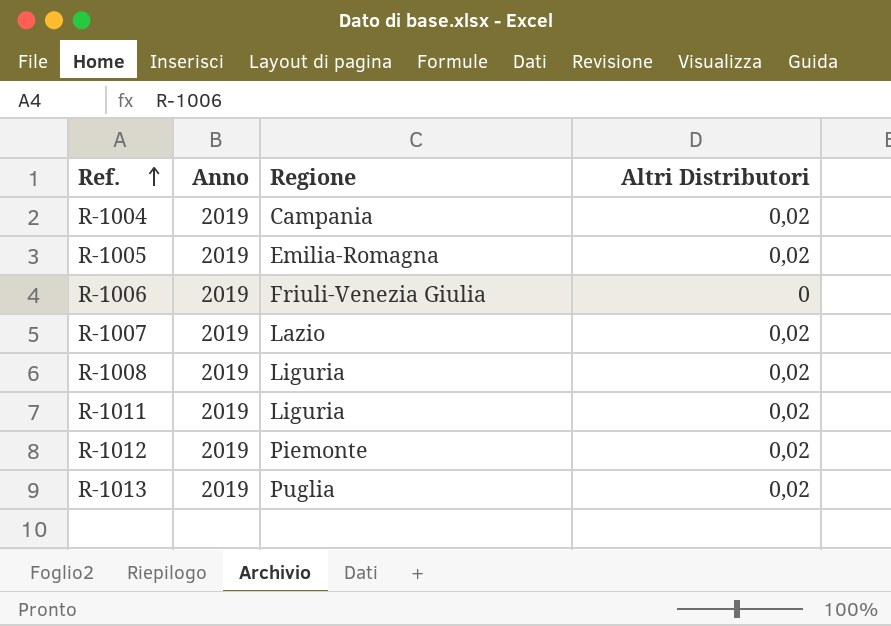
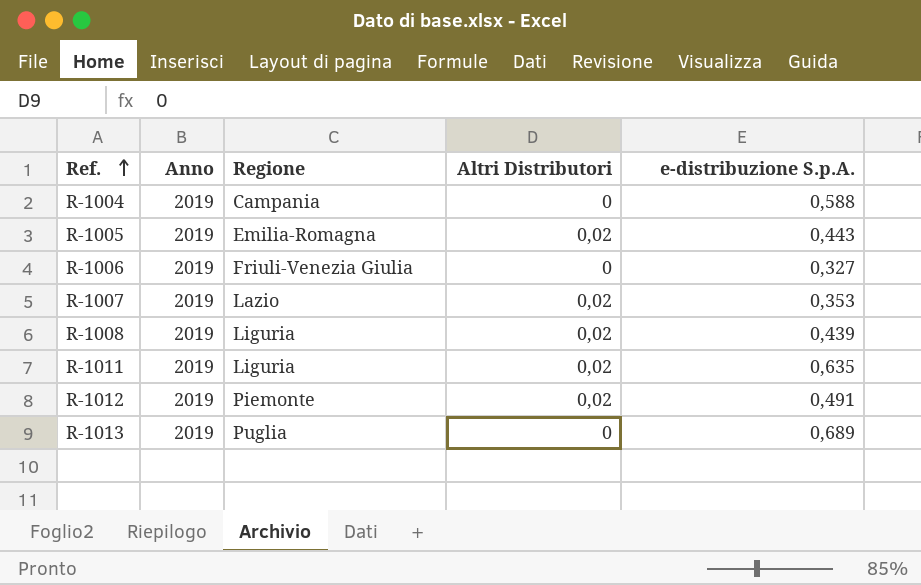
column e-distribuzione S.p.A. | position: none -> 5
R-1004 | Altri Distributori: 0,02 -> 0
R-1013 | Altri Distributori: 0,02 -> 0

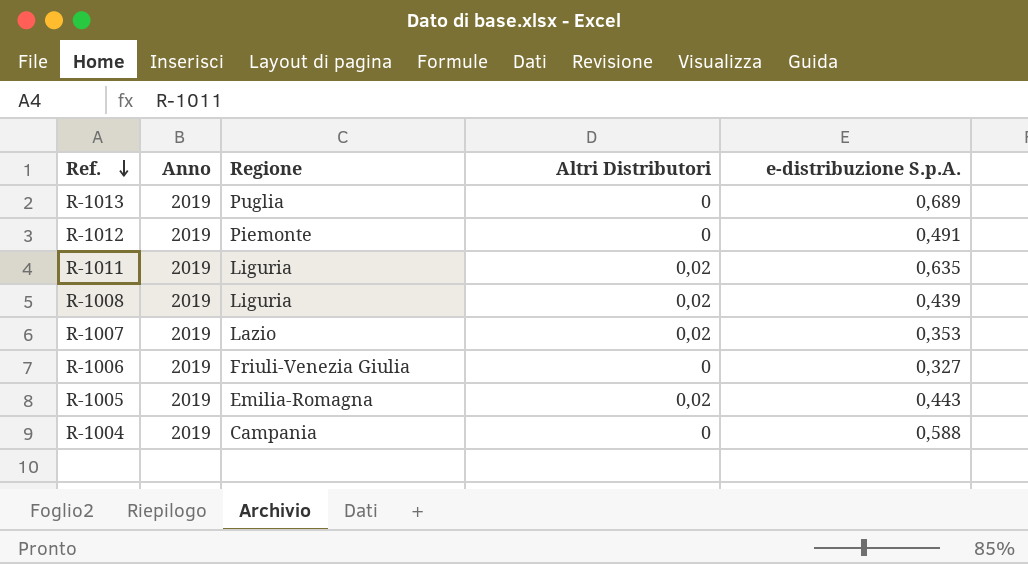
row order: Ref. ascending -> Ref. descending
R-1012 | Altri Distributori: 0,02 -> 0

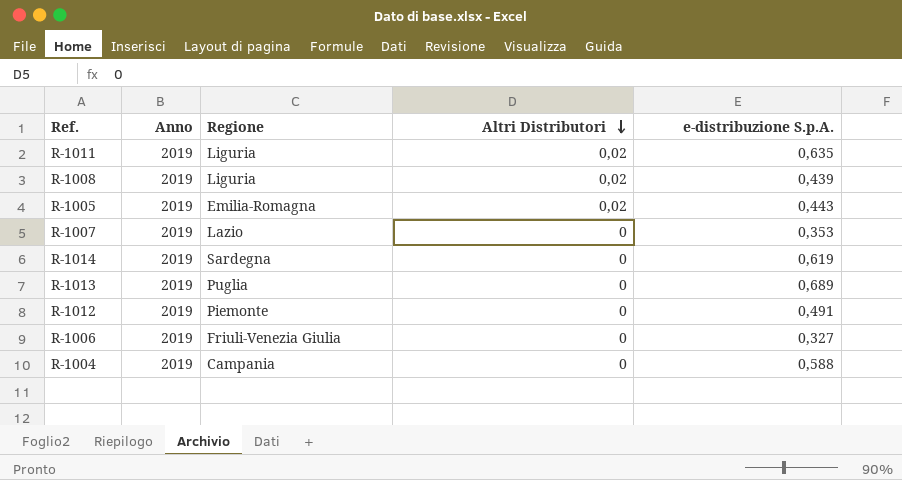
row order: Ref. descending -> Altri Distributori descending
R-1007 | Altri Distributori: 0,02 -> 0
row R-1014: none -> 2019 | Sardegna | 0 | 0,619

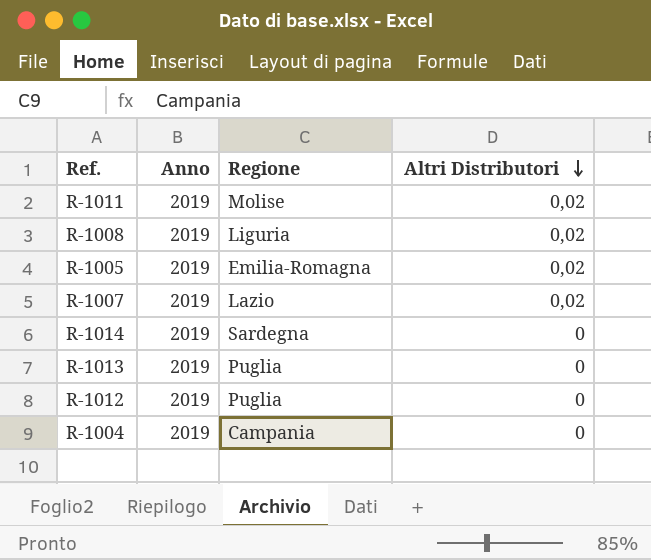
column e-distribuzione S.p.A. | position: 5 -> none
row R-1006: 2019 | Friuli-Venezia Giulia | 0 | 0,327 -> none
R-1011 | Regione: Liguria -> Molise
R-1007 | Altri Distributori: 0 -> 0,02
R-1012 | Regione: Piemonte -> Puglia

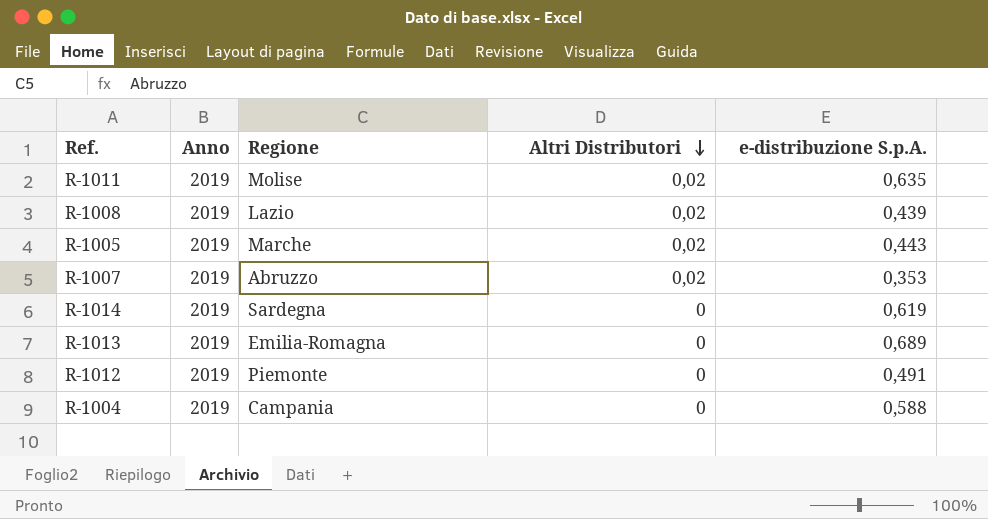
column e-distribuzione S.p.A. | position: none -> 5
R-1008 | Regione: Liguria -> Lazio
R-1005 | Regione: Emilia-Romagna -> Marche
R-1007 | Regione: Lazio -> Abruzzo
R-1013 | Regione: Puglia -> Emilia-Romagna
R-1012 | Regione: Puglia -> Piemonte

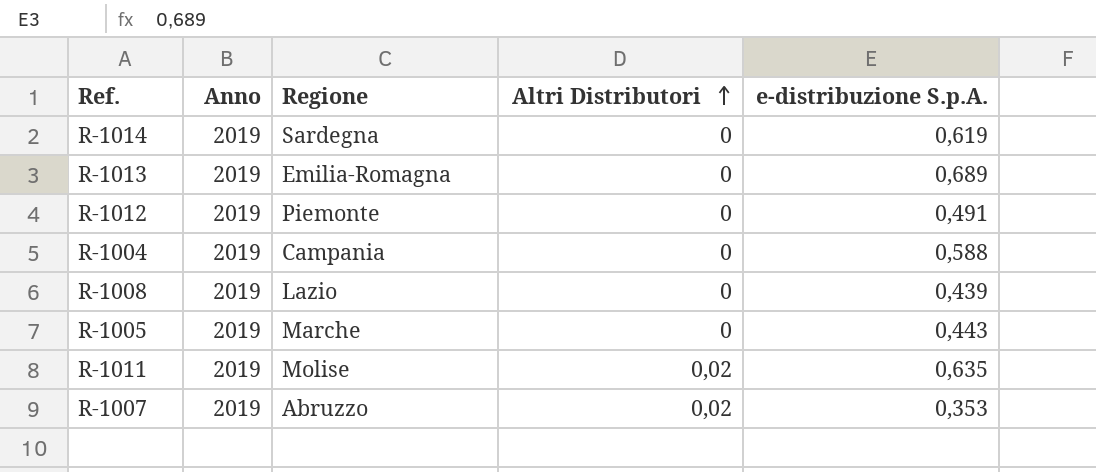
row order: Altri Distributori descending -> Altri Distributori ascending
R-1008 | Altri Distributori: 0,02 -> 0
R-1005 | Altri Distributori: 0,02 -> 0

